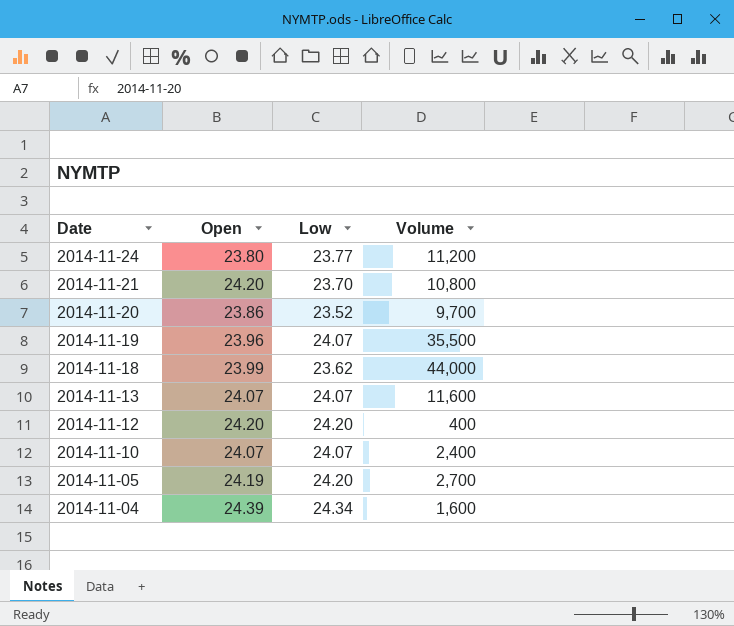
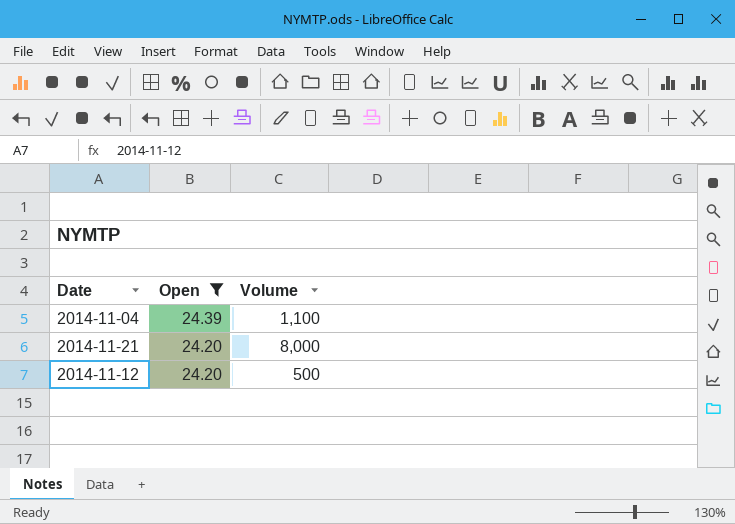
filter: none -> Open >= 24.20
row order: Date descending -> Open descending
column Low | position: 3 -> none
2014-11-04 | Volume: 1,600 -> 1,100
2014-11-21 | Volume: 10,800 -> 8,000
2014-11-12 | Volume: 400 -> 500

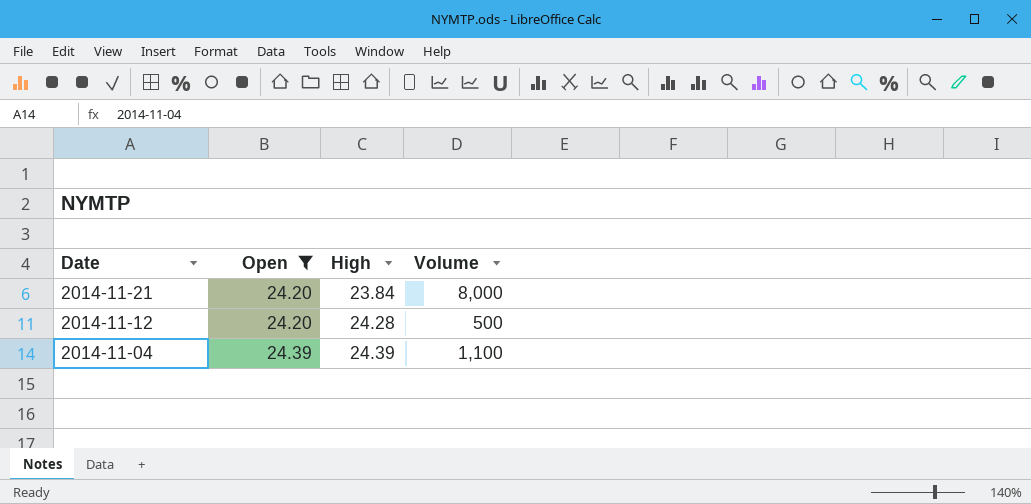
row order: Open descending -> Date descending
column High | position: none -> 3

